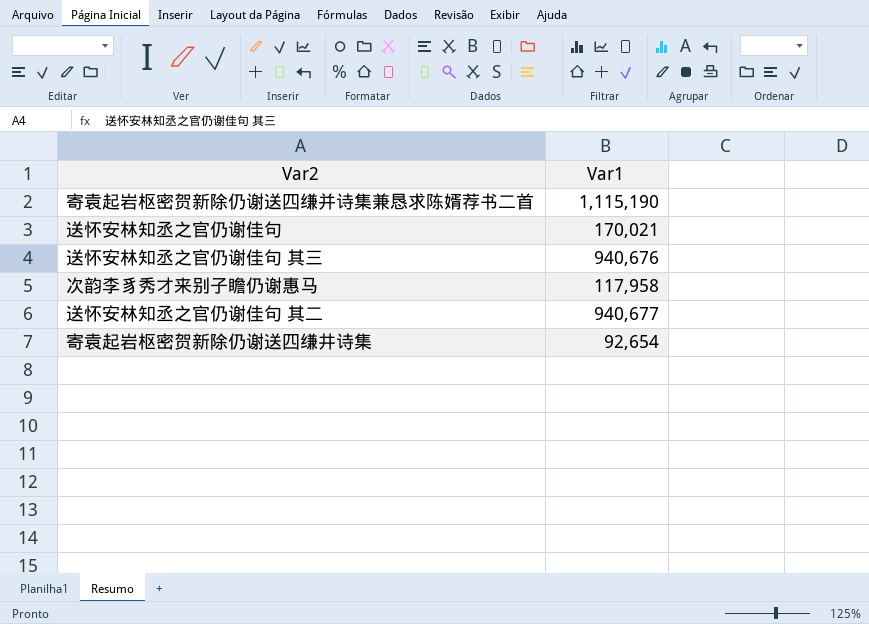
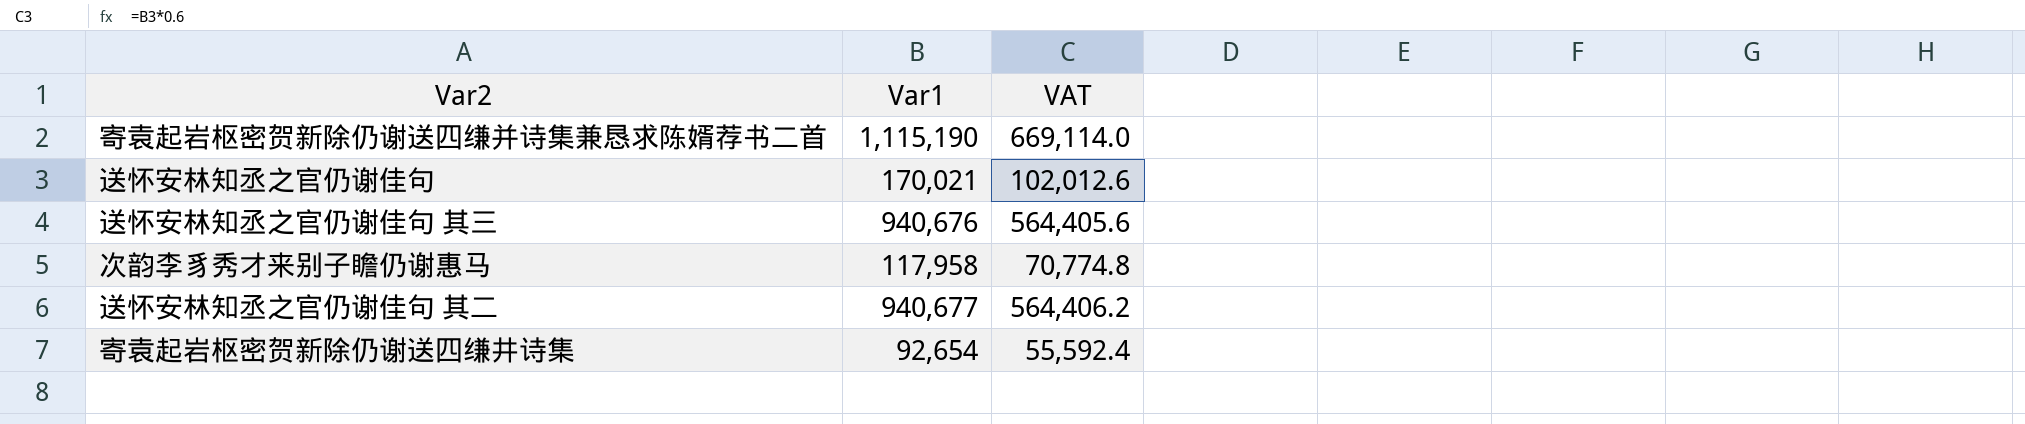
column VAT | formula: none -> [Var1] * 0.6

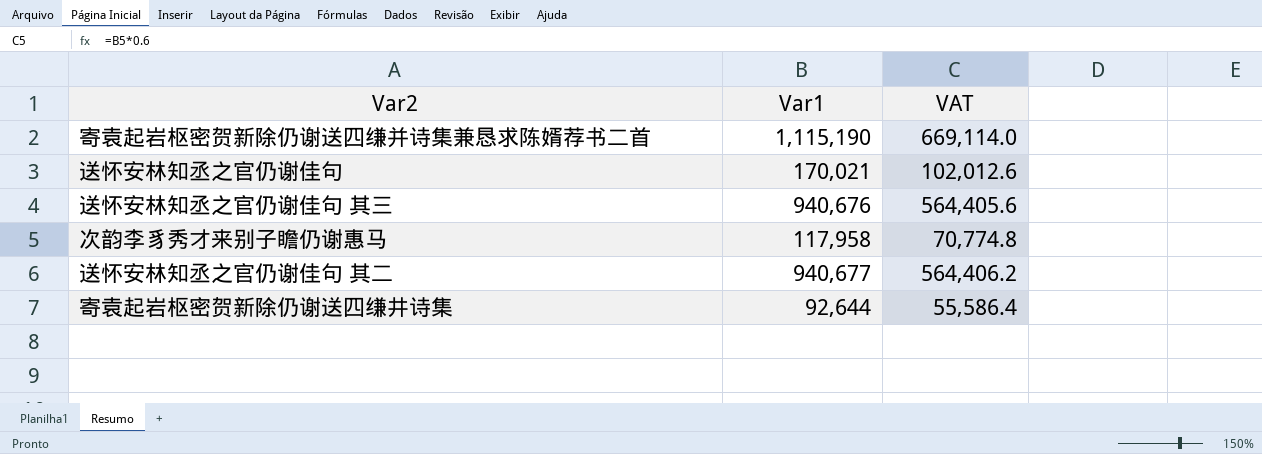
寄袁起岩枢密贺新除仍谢送四缣井诗集 | Var1: 92,654 -> 92,644
寄袁起岩枢密贺新除仍谢送四缣井诗集 | VAT: 55,592.4 -> 55,586.4

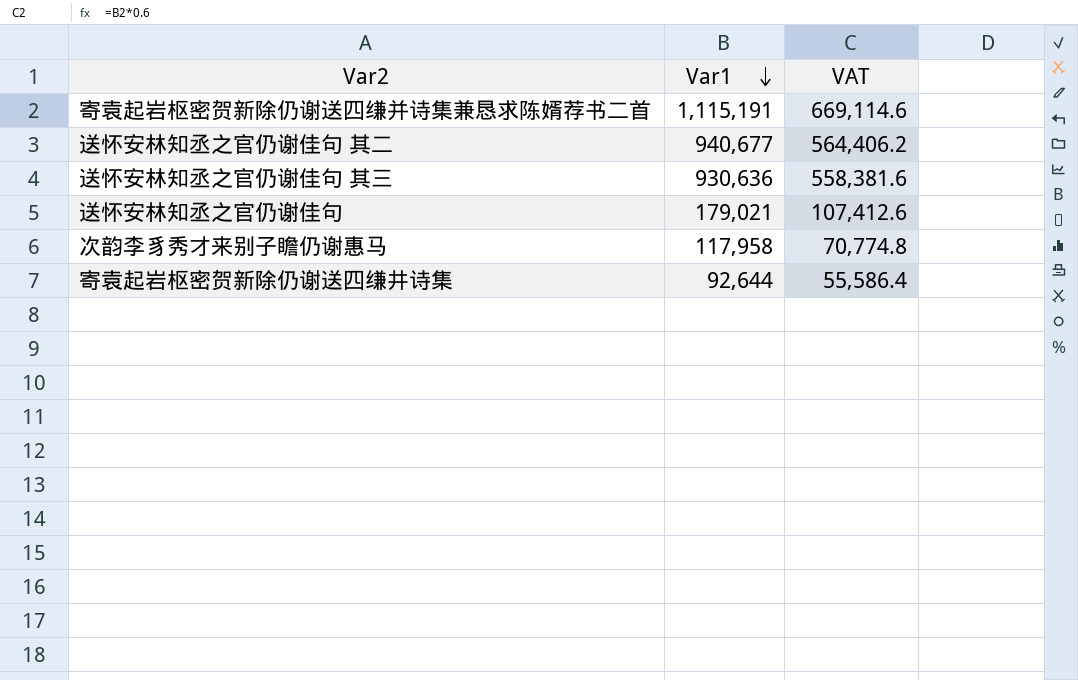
row order: none -> Var1 descending
寄袁起岩枢密贺新除仍谢送四缣并诗集兼恳求陈婿荐书二首 | Var1: 1,115,190 -> 1,115,191
寄袁起岩枢密贺新除仍谢送四缣并诗集兼恳求陈婿荐书二首 | VAT: 669,114.0 -> 669,114.6
送怀安林知丞之官仍谢佳句 其三 | Var1: 940,676 -> 930,636
送怀安林知丞之官仍谢佳句 其三 | VAT: 564,405.6 -> 558,381.6
送怀安林知丞之官仍谢佳句 | Var1: 170,021 -> 179,021
送怀安林知丞之官仍谢佳句 | VAT: 102,012.6 -> 107,412.6

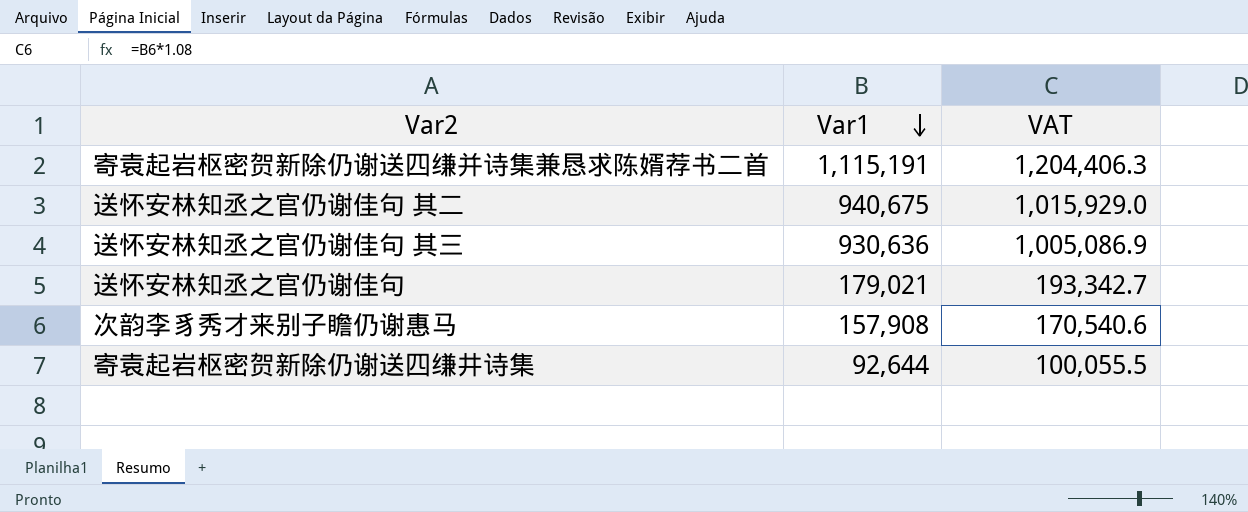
column VAT | formula: [Var1] * 0.6 -> [Var1] * 1.08
送怀安林知丞之官仍谢佳句 其二 | Var1: 940,677 -> 940,675
次韵李豸秀才来别子瞻仍谢惠马 | Var1: 117,958 -> 157,908

